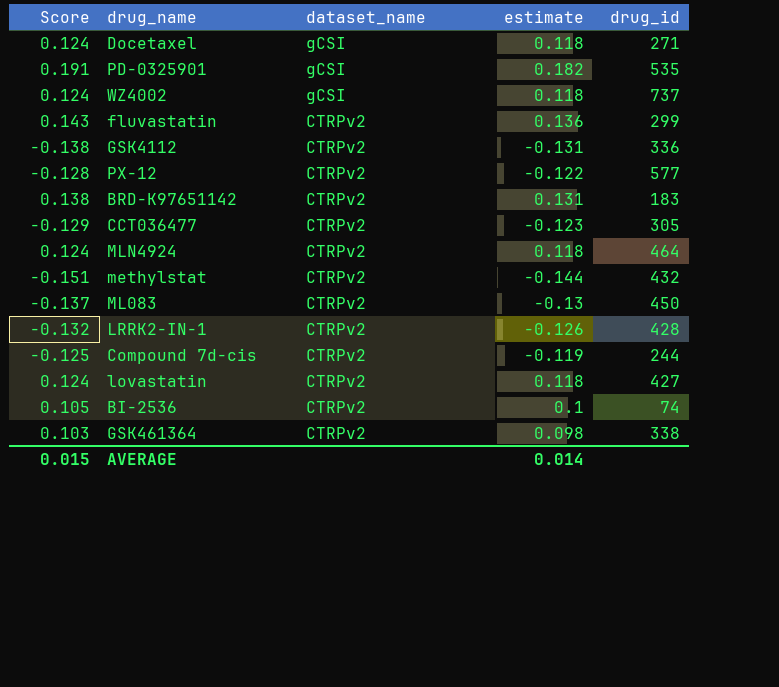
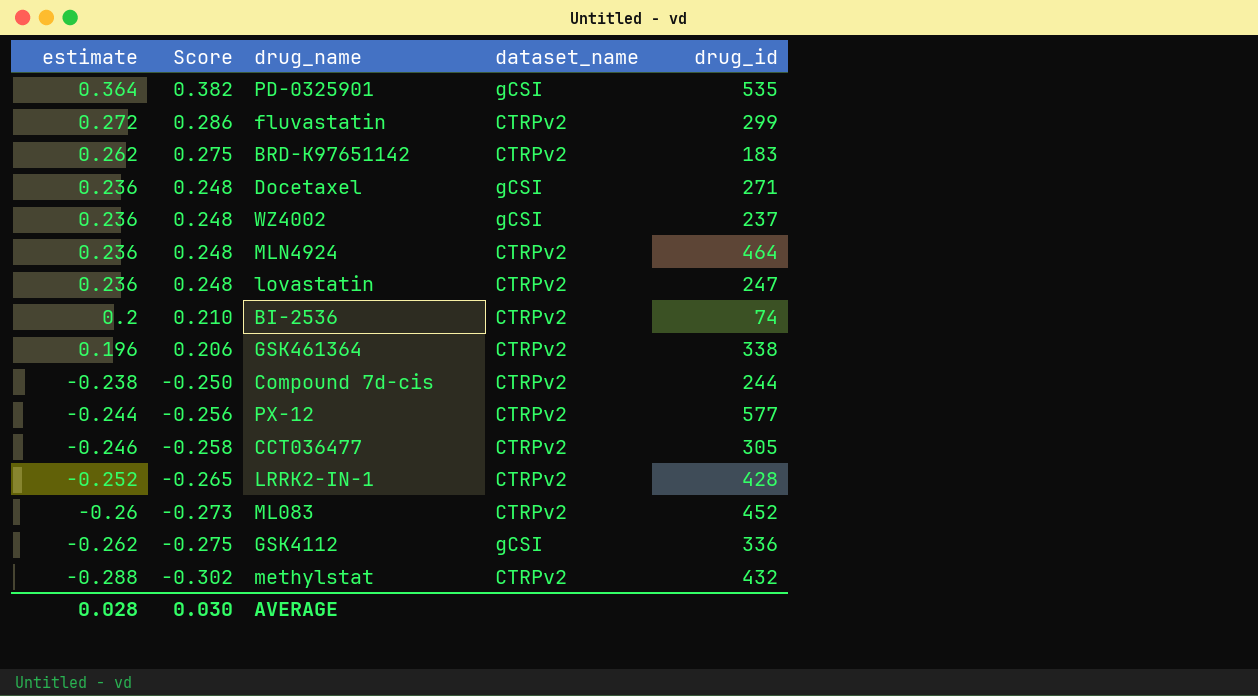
row order: dataset_name descending -> estimate descending
column estimate | position: 4 -> 1
PD-0325901 | estimate: 0.182 -> 0.364
PD-0325901 | Score: 0.191 -> 0.382
fluvastatin | estimate: 0.136 -> 0.272
fluvastatin | Score: 0.143 -> 0.286
BRD-K97651142 | estimate: 0.131 -> 0.262
BRD-K97651142 | Score: 0.138 -> 0.275
Docetaxel | estimate: 0.118 -> 0.236
Docetaxel | Score: 0.124 -> 0.248
WZ4002 | estimate: 0.118 -> 0.236
WZ4002 | Score: 0.124 -> 0.248
WZ4002 | drug_id: 737 -> 237
MLN4924 | estimate: 0.118 -> 0.236
MLN4924 | Score: 0.124 -> 0.248
lovastatin | estimate: 0.118 -> 0.236
lovastatin | Score: 0.124 -> 0.248
lovastatin | drug_id: 427 -> 247
BI-2536 | estimate: 0.1 -> 0.2
BI-2536 | Score: 0.105 -> 0.210
GSK461364 | estimate: 0.098 -> 0.196
GSK461364 | Score: 0.103 -> 0.206
Compound 7d-cis | estimate: -0.119 -> -0.238
Compound 7d-cis | Score: -0.125 -> -0.250
PX-12 | estimate: -0.122 -> -0.244
PX-12 | Score: -0.128 -> -0.256
CCT036477 | estimate: -0.123 -> -0.246
CCT036477 | Score: -0.129 -> -0.258
LRRK2-IN-1 | estimate: -0.126 -> -0.252
LRRK2-IN-1 | Score: -0.132 -> -0.265
ML083 | estimate: -0.13 -> -0.26
ML083 | Score: -0.137 -> -0.273
ML083 | drug_id: 450 -> 452
GSK4112 | estimate: -0.131 -> -0.262
GSK4112 | Score: -0.138 -> -0.275
GSK4112 | dataset_name: CTRPv2 -> gCSI
methylstat | estimate: -0.144 -> -0.288
methylstat | Score: -0.151 -> -0.302
AVERAGE | estimate: 0.014 -> 0.028
AVERAGE | Score: 0.015 -> 0.030

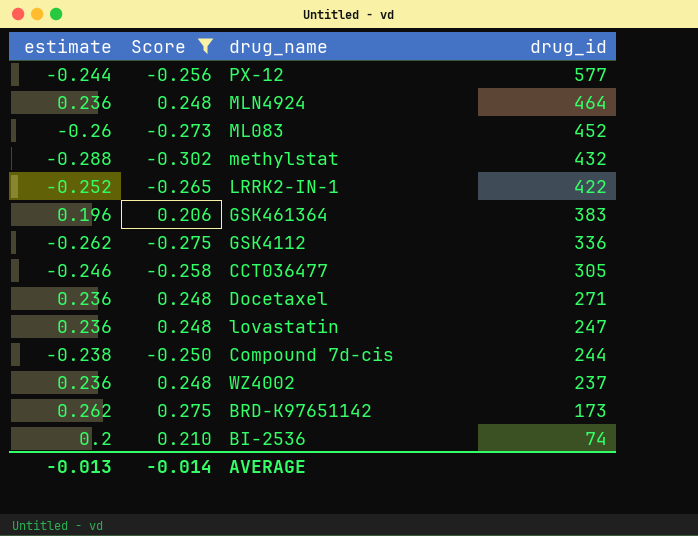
filter: none -> Score <= 0.275
row order: estimate descending -> drug_id descending
column dataset_name | position: 4 -> none
LRRK2-IN-1 | drug_id: 428 -> 422
GSK461364 | drug_id: 338 -> 383
BRD-K97651142 | drug_id: 183 -> 173
AVERAGE | estimate: 0.028 -> -0.013
AVERAGE | Score: 0.030 -> -0.014

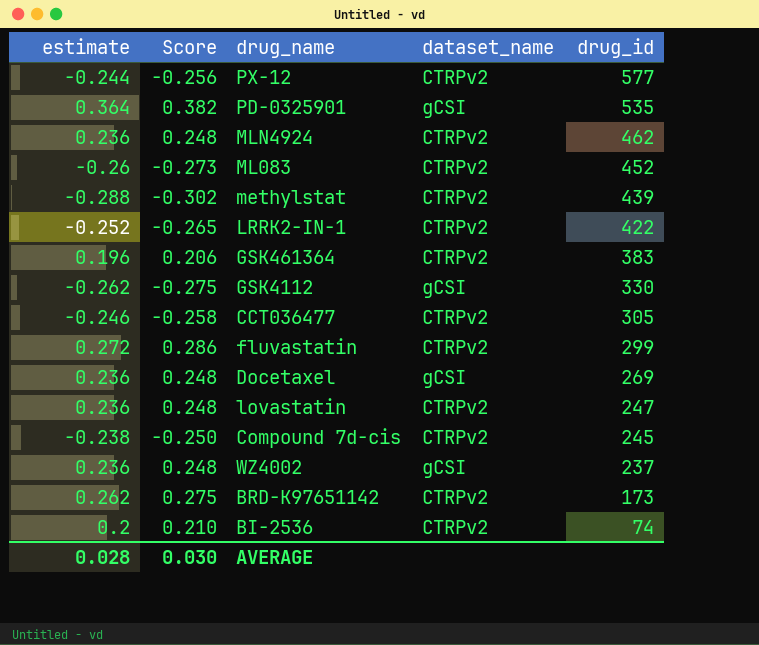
filter: Score <= 0.275 -> none
column dataset_name | position: none -> 4
MLN4924 | drug_id: 464 -> 462
methylstat | drug_id: 432 -> 439
GSK4112 | drug_id: 336 -> 330
Docetaxel | drug_id: 271 -> 269
Compound 7d-cis | drug_id: 244 -> 245
AVERAGE | estimate: -0.013 -> 0.028
AVERAGE | Score: -0.014 -> 0.030

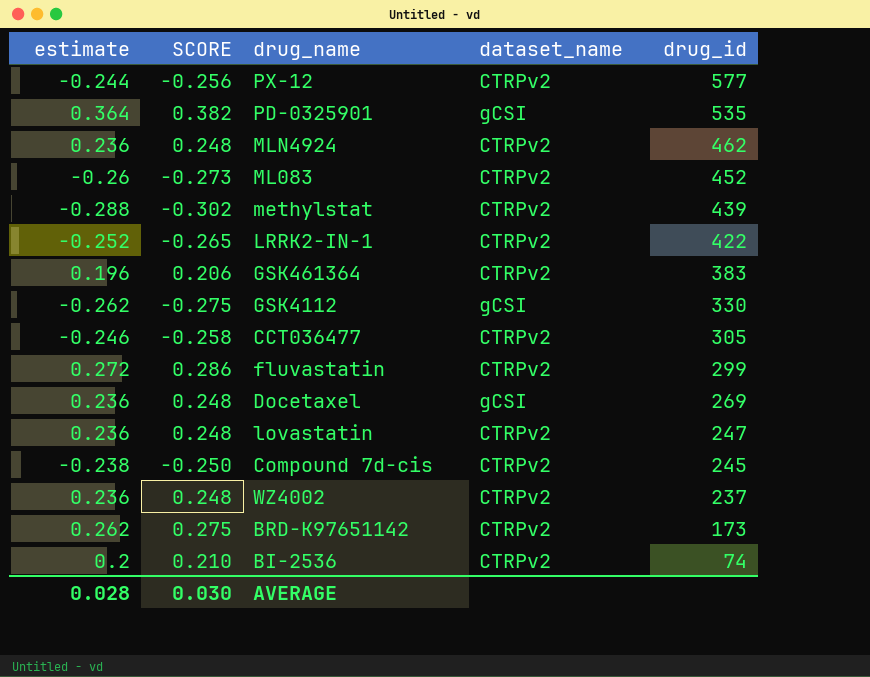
column name: Score -> SCORE
WZ4002 | dataset_name: gCSI -> CTRPv2

